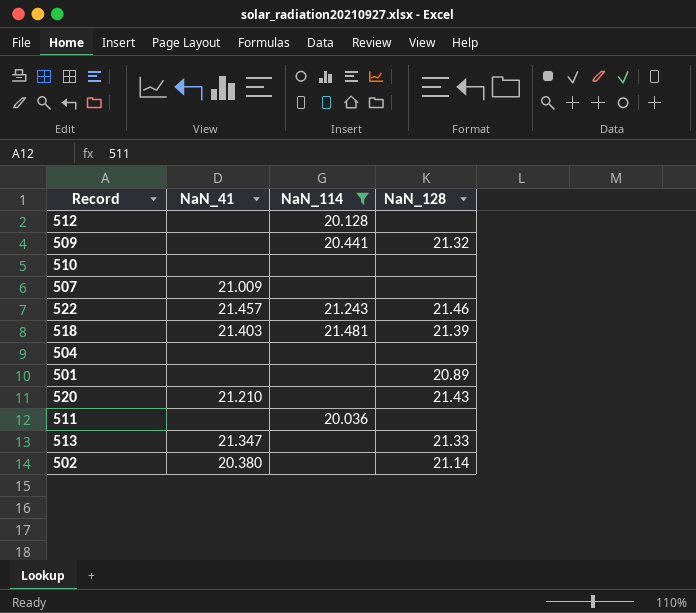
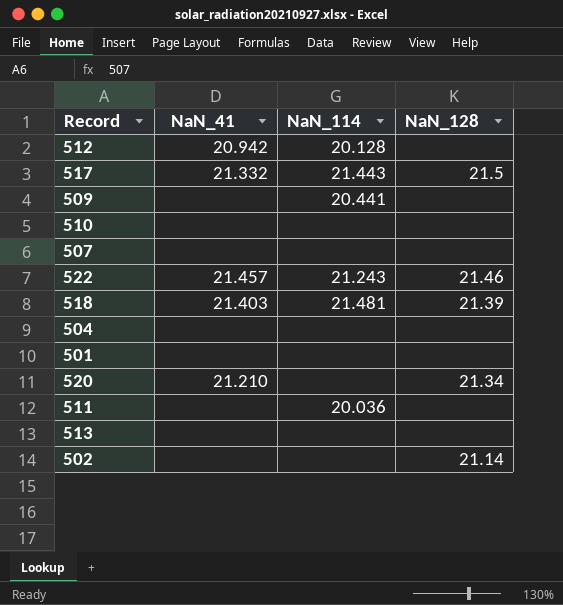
filter: NaN_114 != 21.443 -> none
512 | NaN_41: none -> 20.942
509 | NaN_128: 21.32 -> none
507 | NaN_41: 21.009 -> none
501 | NaN_128: 20.89 -> none
520 | NaN_128: 21.43 -> 21.34
513 | NaN_41: 21.347 -> none
513 | NaN_128: 21.33 -> none
502 | NaN_41: 20.380 -> none

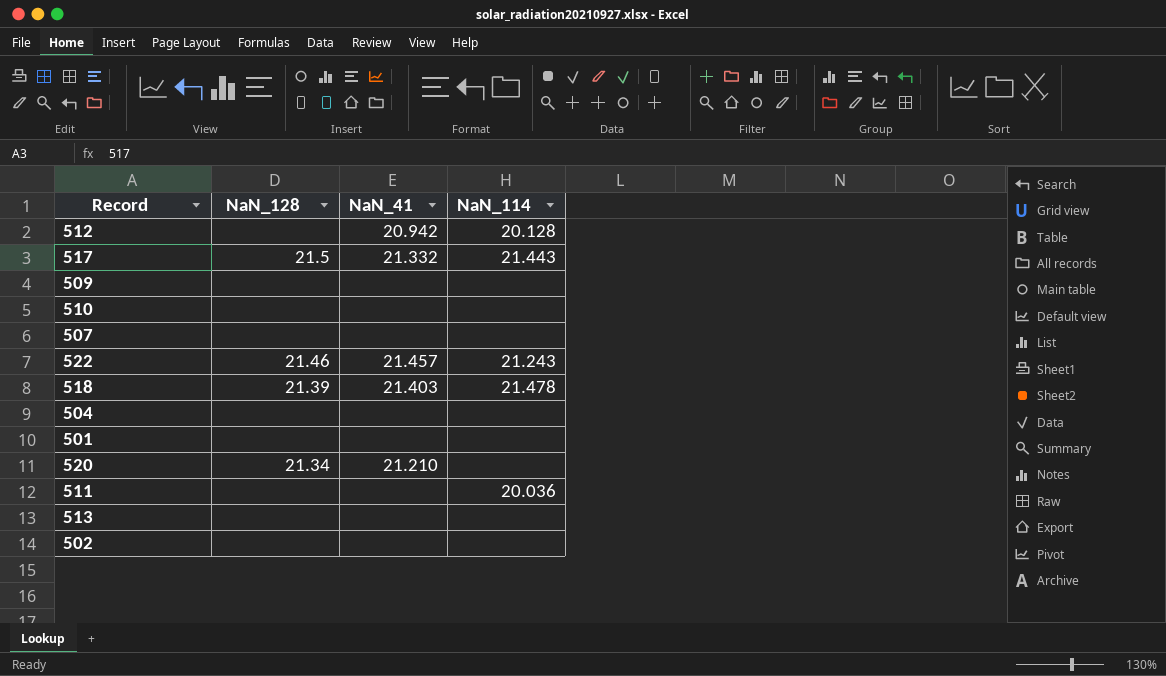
column NaN_128 | position: 4 -> 2
509 | NaN_114: 20.441 -> none
518 | NaN_114: 21.481 -> 21.478
502 | NaN_128: 21.14 -> none

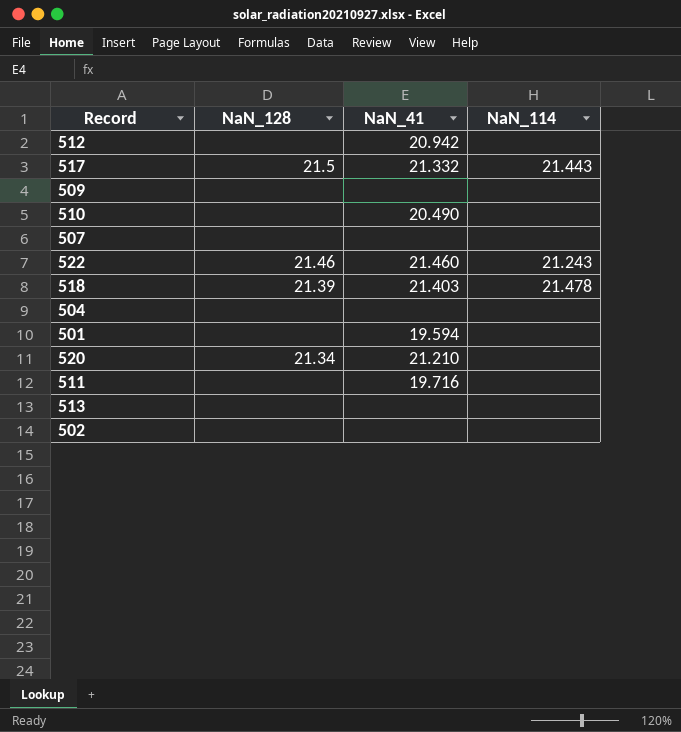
512 | NaN_114: 20.128 -> none
510 | NaN_41: none -> 20.490
522 | NaN_41: 21.457 -> 21.460
501 | NaN_41: none -> 19.594
511 | NaN_41: none -> 19.716
511 | NaN_114: 20.036 -> none

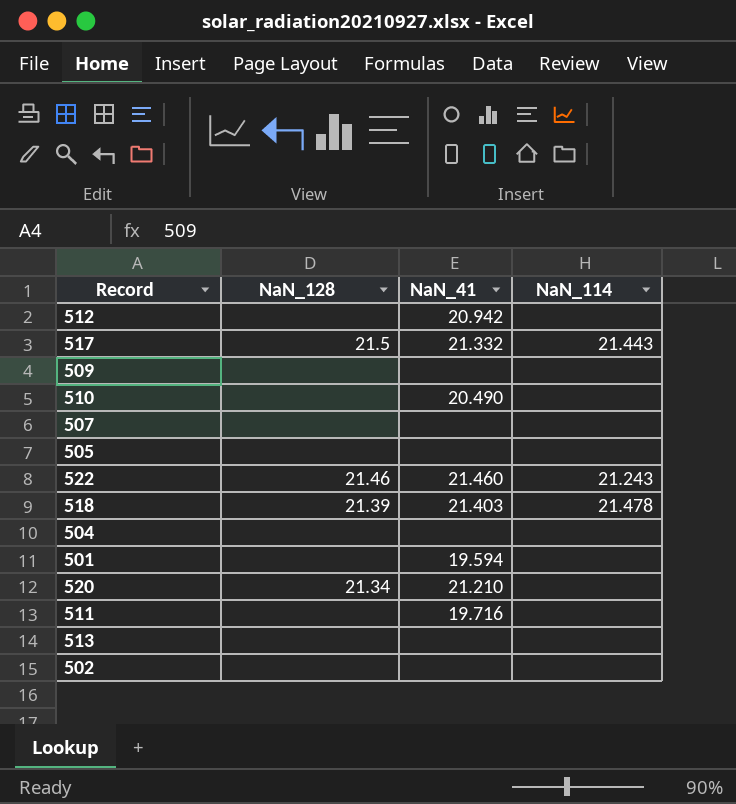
row 505: none -> none | none | none

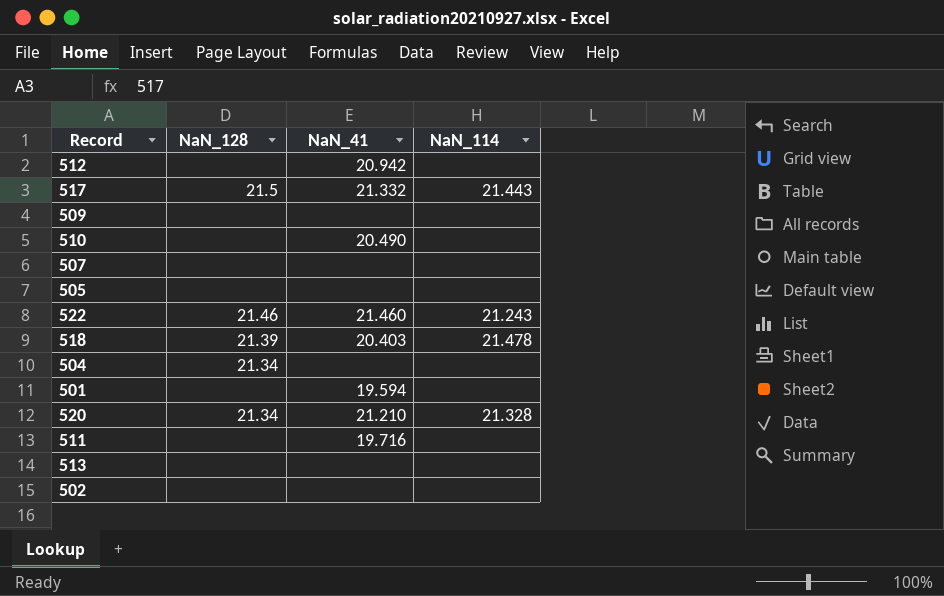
518 | NaN_41: 21.403 -> 20.403
504 | NaN_128: none -> 21.34
520 | NaN_114: none -> 21.328

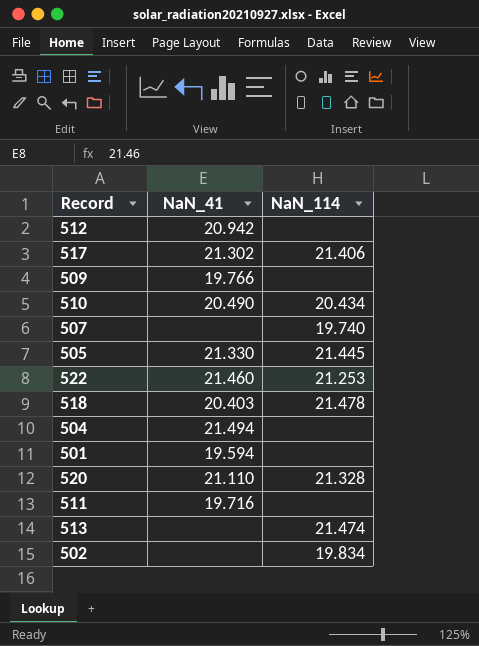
column NaN_128 | position: 2 -> none
517 | NaN_41: 21.332 -> 21.302
517 | NaN_114: 21.443 -> 21.406
509 | NaN_41: none -> 19.766
510 | NaN_114: none -> 20.434
507 | NaN_114: none -> 19.740
505 | NaN_41: none -> 21.330
505 | NaN_114: none -> 21.445
522 | NaN_114: 21.243 -> 21.253
504 | NaN_41: none -> 21.494
520 | NaN_41: 21.210 -> 21.110
513 | NaN_114: none -> 21.474
502 | NaN_114: none -> 19.834

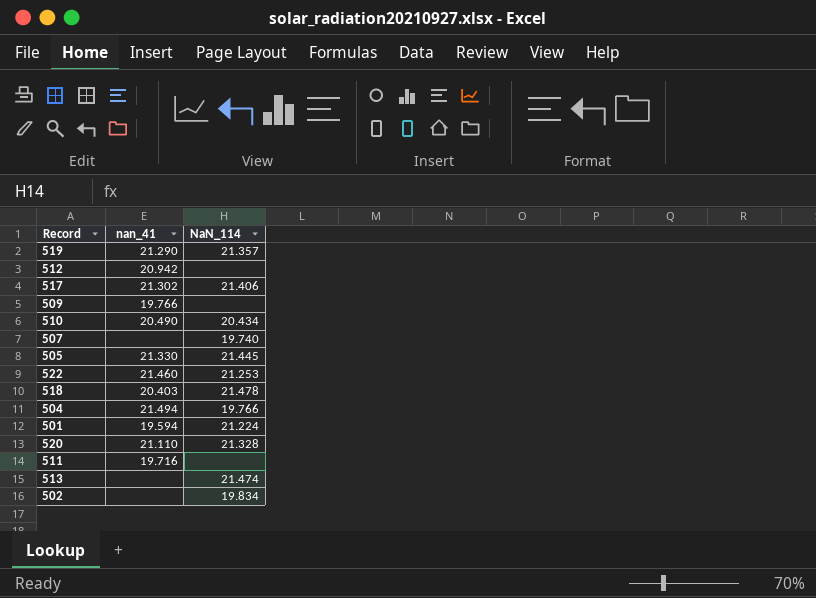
column name: NaN_41 -> nan_41
row 519: none -> 21.290 | 21.357
504 | NaN_114: none -> 19.766
501 | NaN_114: none -> 21.224

